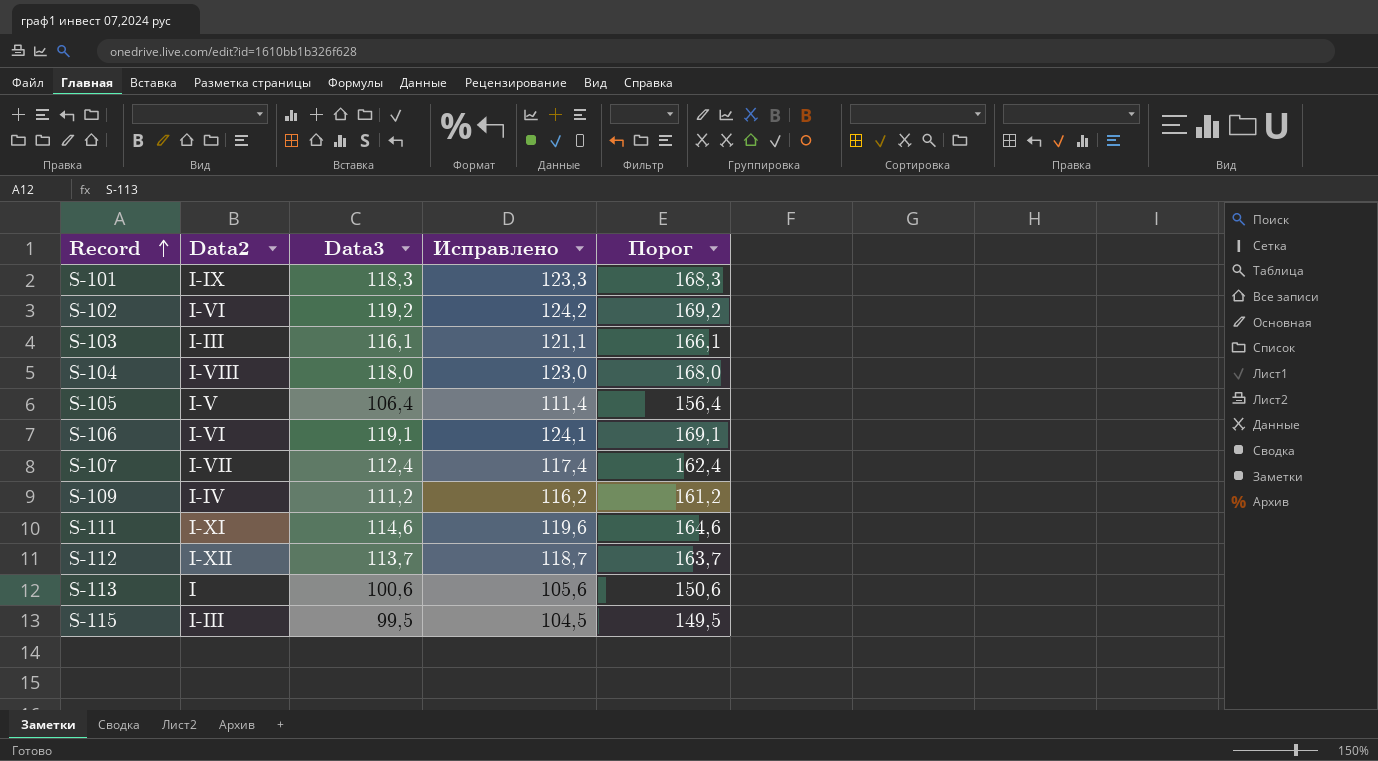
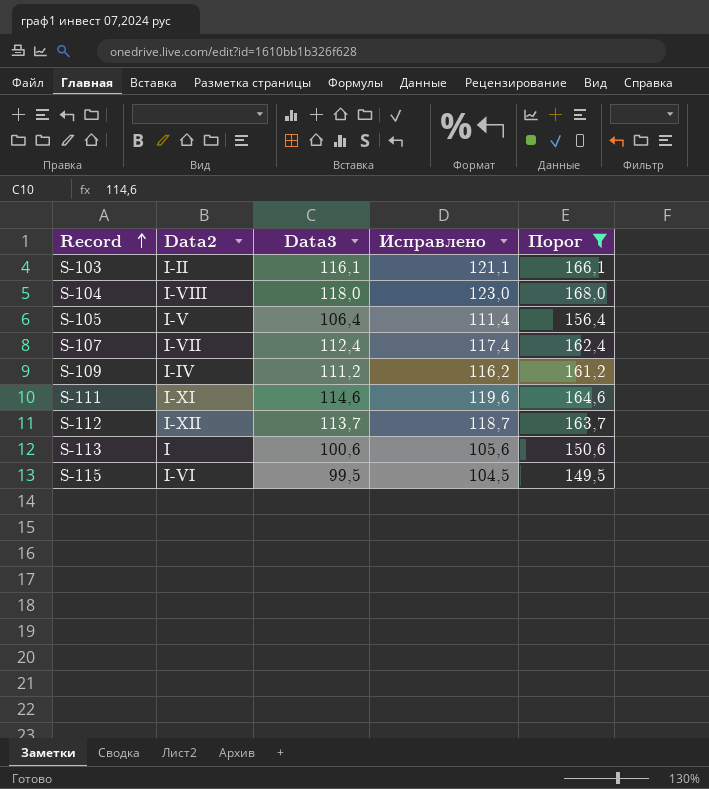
filter: none -> Порог <= 168,0
S-103 | Data2: I-III -> I-II
S-115 | Data2: I-III -> I-VI

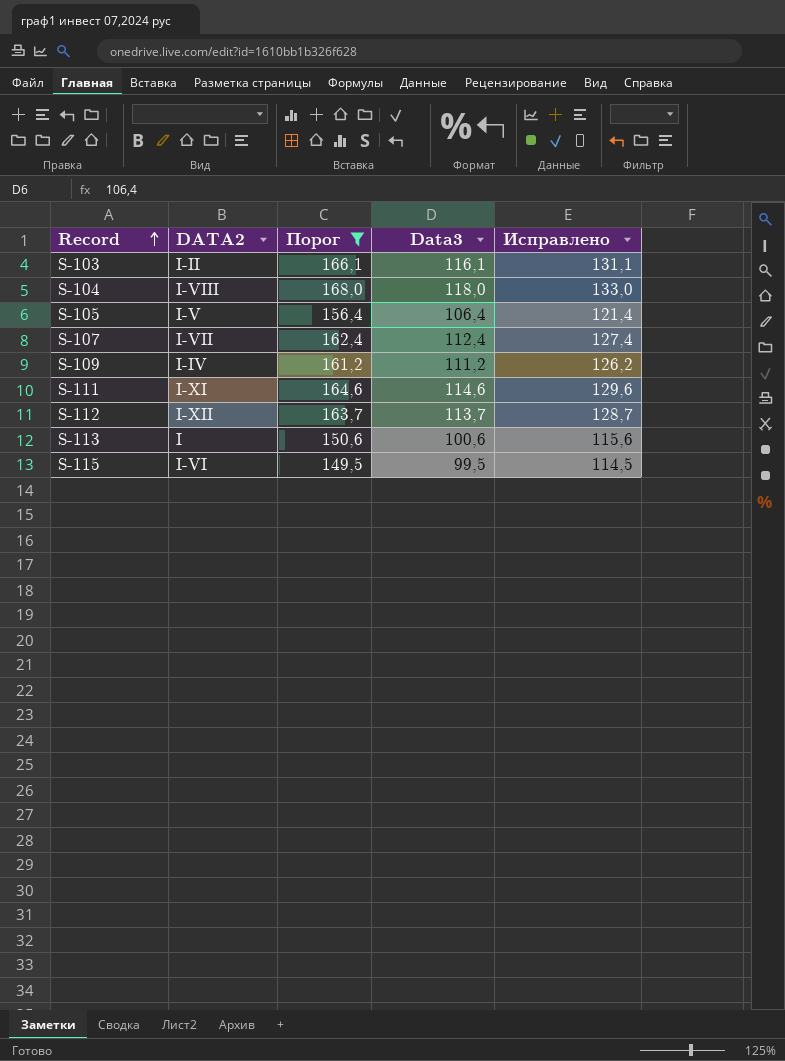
column name: Data2 -> DATA2
column Порог | position: 5 -> 3
column Исправлено | formula: [Data3] + 5 -> [Data3] + 15

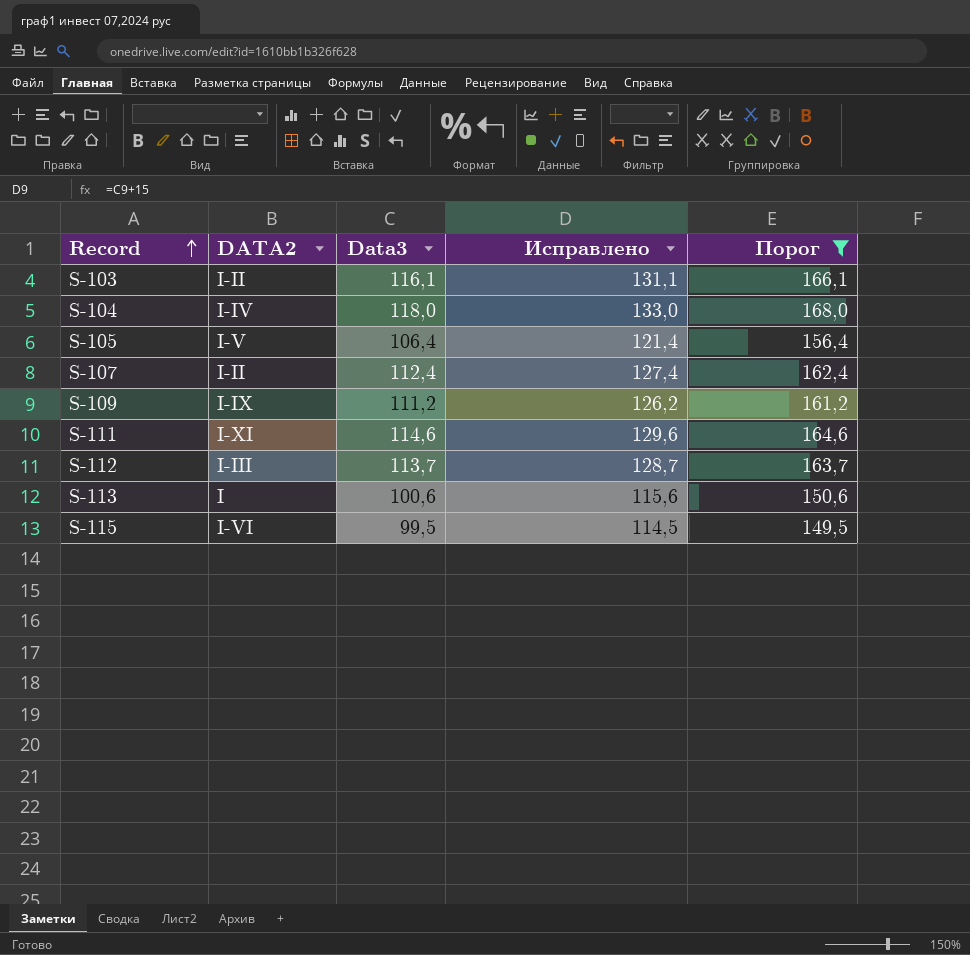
column Порог | position: 3 -> 5
S-104 | DATA2: I-VIII -> I-IV
S-107 | DATA2: I-VII -> I-II
S-109 | DATA2: I-IV -> I-IX
S-112 | DATA2: I-XII -> I-III

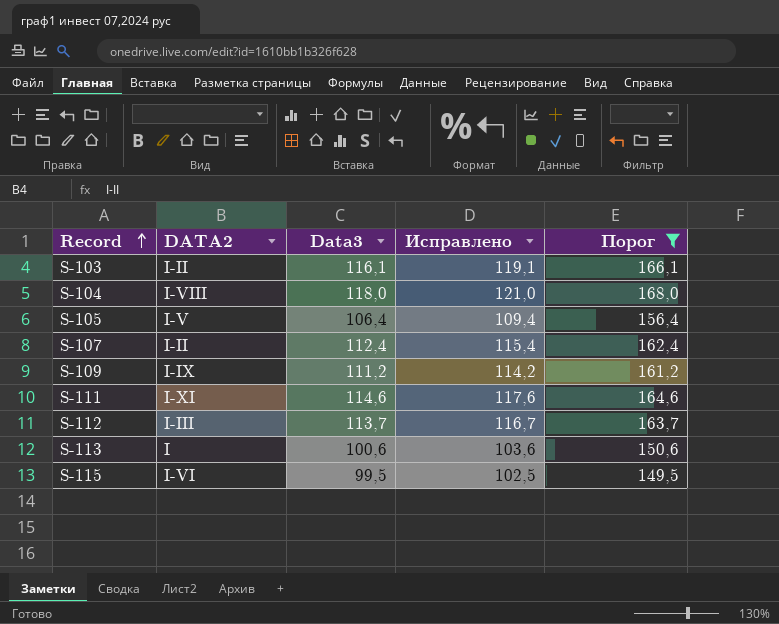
column Исправлено | formula: [Data3] + 15 -> [Data3] + 3
S-104 | DATA2: I-IV -> I-VIII

